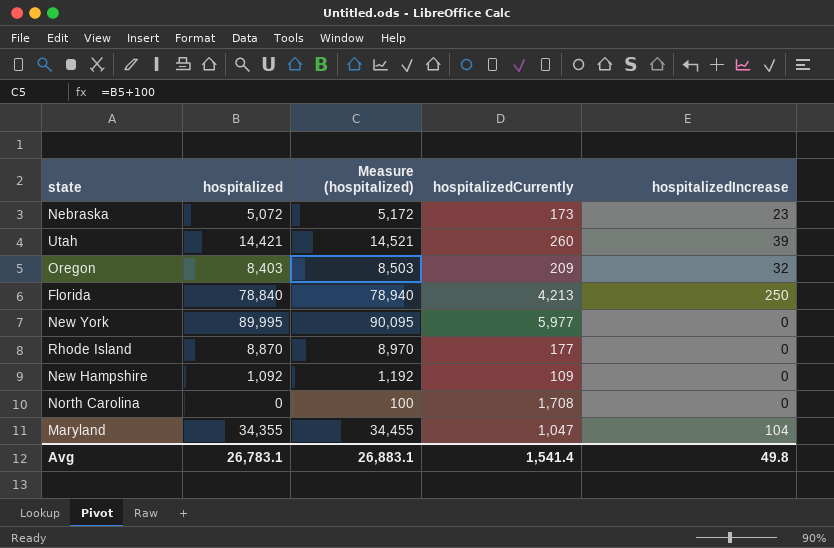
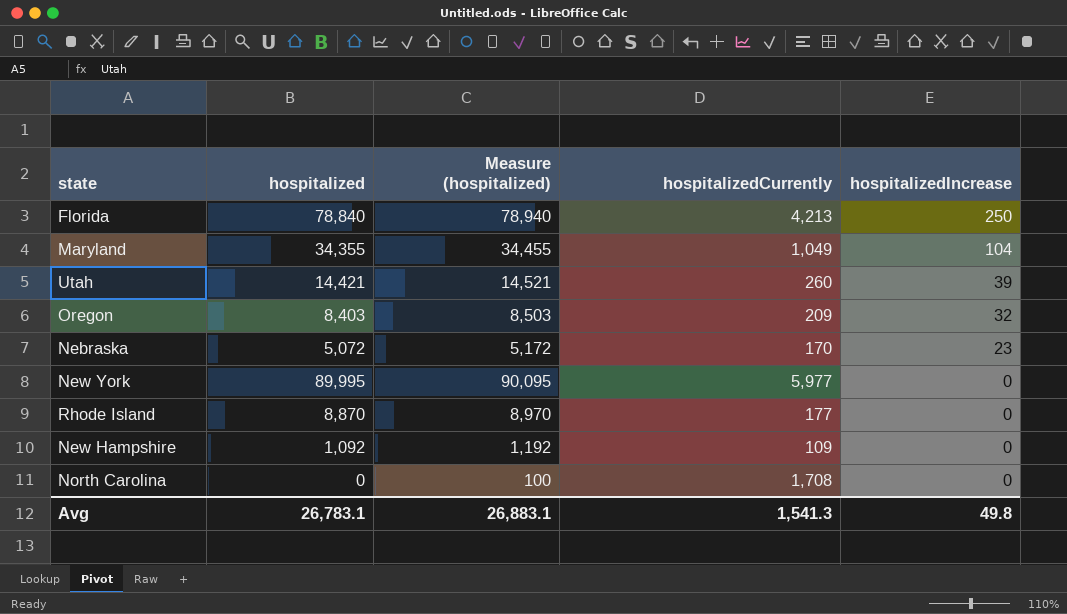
row order: none -> hospitalizedIncrease descending
Maryland | hospitalizedCurrently: 1,047 -> 1,049
Nebraska | hospitalizedCurrently: 173 -> 170
Avg | hospitalizedCurrently: 1,541.4 -> 1,541.3

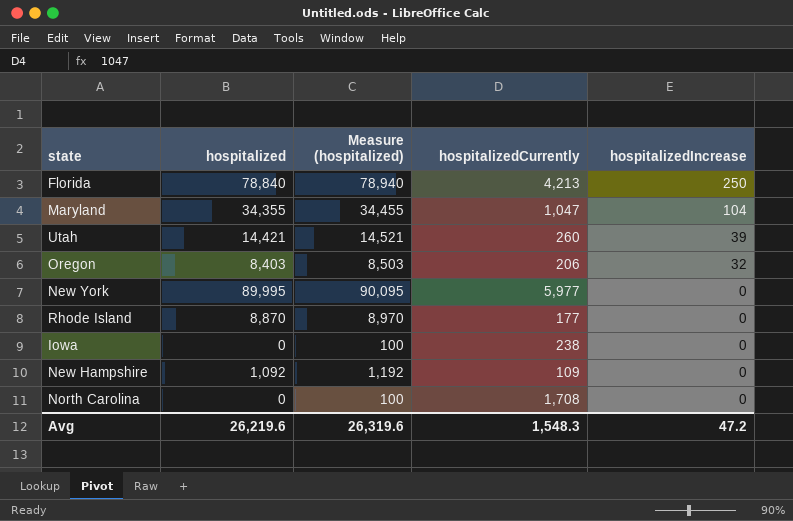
row Nebraska: 5,072 | 5,172 | 170 | 23 -> none
Maryland | hospitalizedCurrently: 1,049 -> 1,047
Oregon | hospitalizedCurrently: 209 -> 206
row Iowa: none -> 0 | 100 | 238 | 0
Avg | hospitalized: 26,783.1 -> 26,219.6
Avg | Measure (hospitalized): 26,883.1 -> 26,319.6
Avg | hospitalizedCurrently: 1,541.3 -> 1,548.3
Avg | hospitalizedIncrease: 49.8 -> 47.2

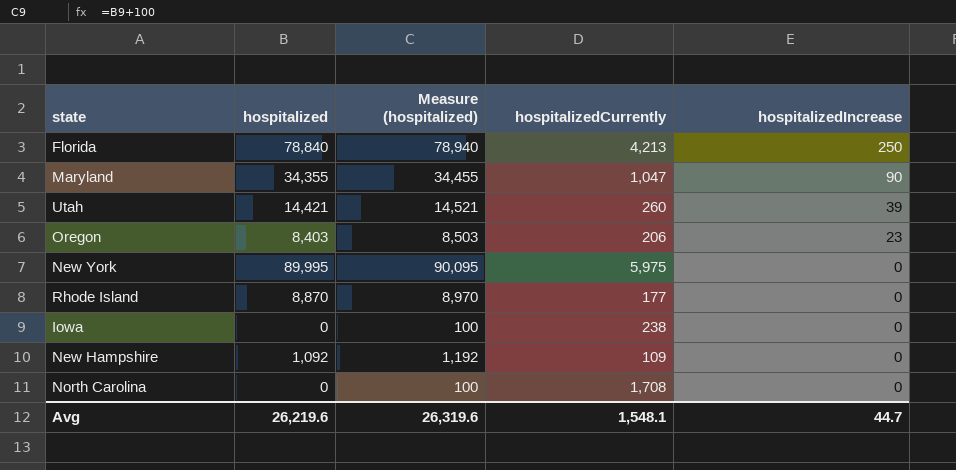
Maryland | hospitalizedIncrease: 104 -> 90
Oregon | hospitalizedIncrease: 32 -> 23
New York | hospitalizedCurrently: 5,977 -> 5,975
Avg | hospitalizedCurrently: 1,548.3 -> 1,548.1
Avg | hospitalizedIncrease: 47.2 -> 44.7

